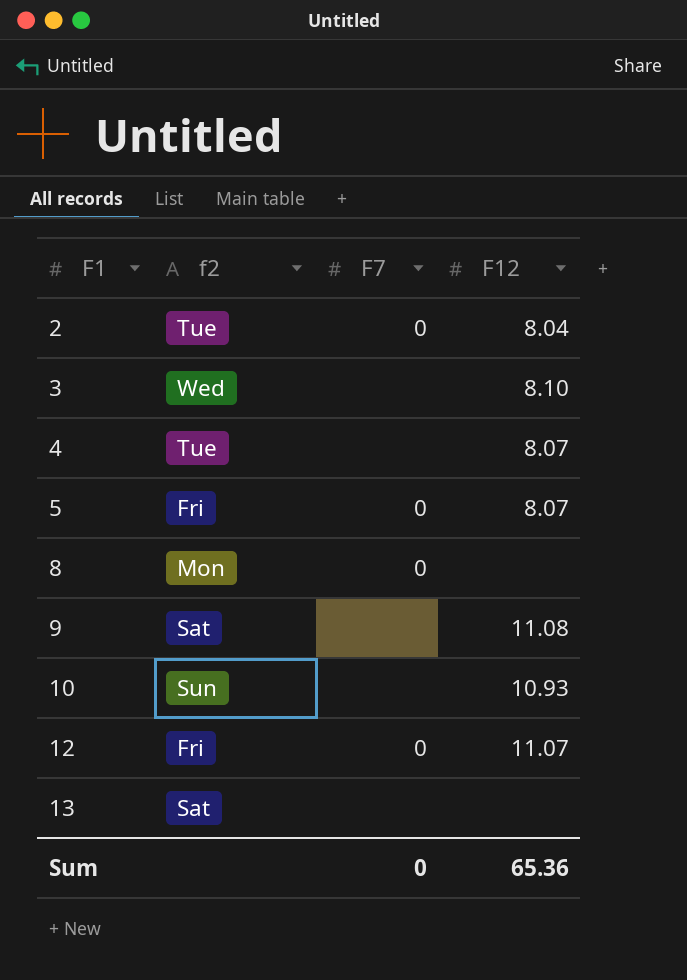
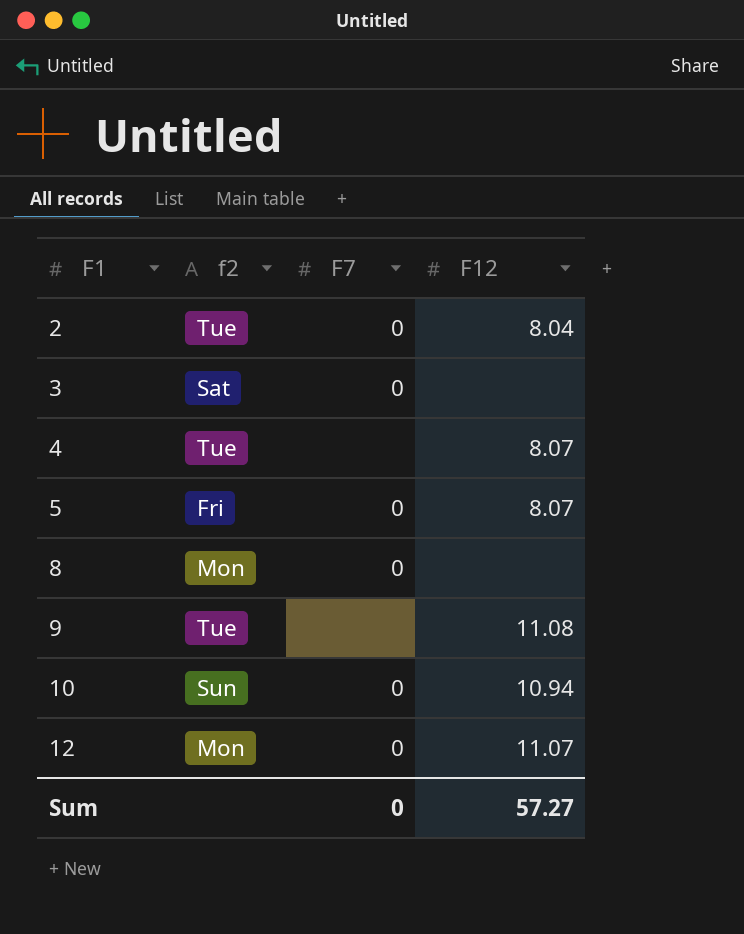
row 13: Sat | none | none -> none
3 | f2: Wed -> Sat
3 | F7: none -> 0
3 | F12: 8.10 -> none
9 | f2: Sat -> Tue
10 | F7: none -> 0
10 | F12: 10.93 -> 10.94
12 | f2: Fri -> Mon
Sum | F12: 65.36 -> 57.27

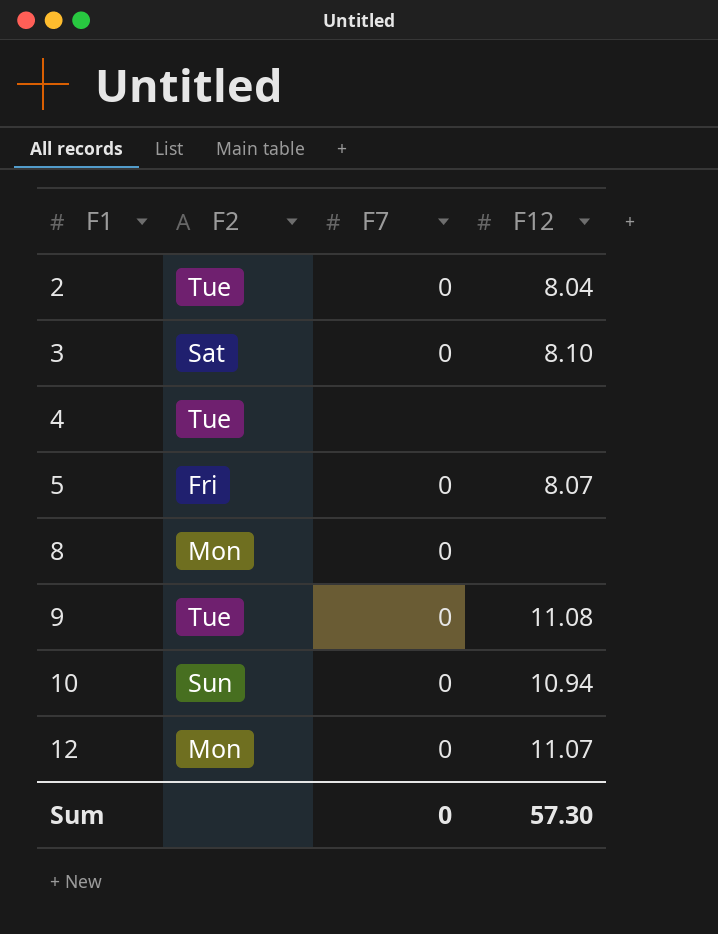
column name: f2 -> F2
3 | F12: none -> 8.10
4 | F12: 8.07 -> none
9 | F7: none -> 0
Sum | F12: 57.27 -> 57.30

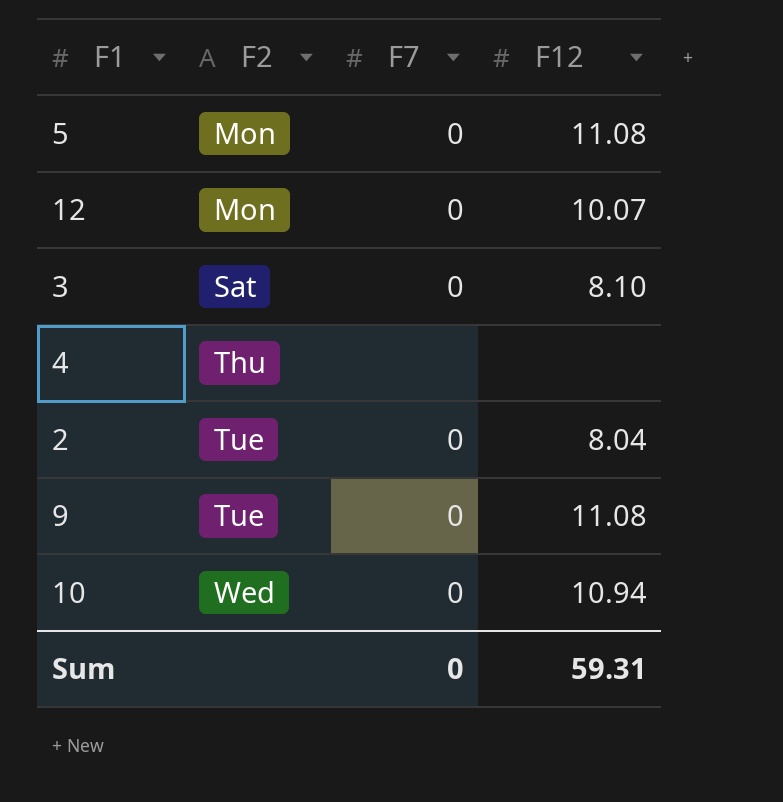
row order: F1 ascending -> F2 ascending
row 8: Mon | 0 | none -> none
5 | F2: Fri -> Mon
5 | F12: 8.07 -> 11.08
12 | F12: 11.07 -> 10.07
4 | F2: Tue -> Thu
10 | F2: Sun -> Wed
Sum | F12: 57.30 -> 59.31

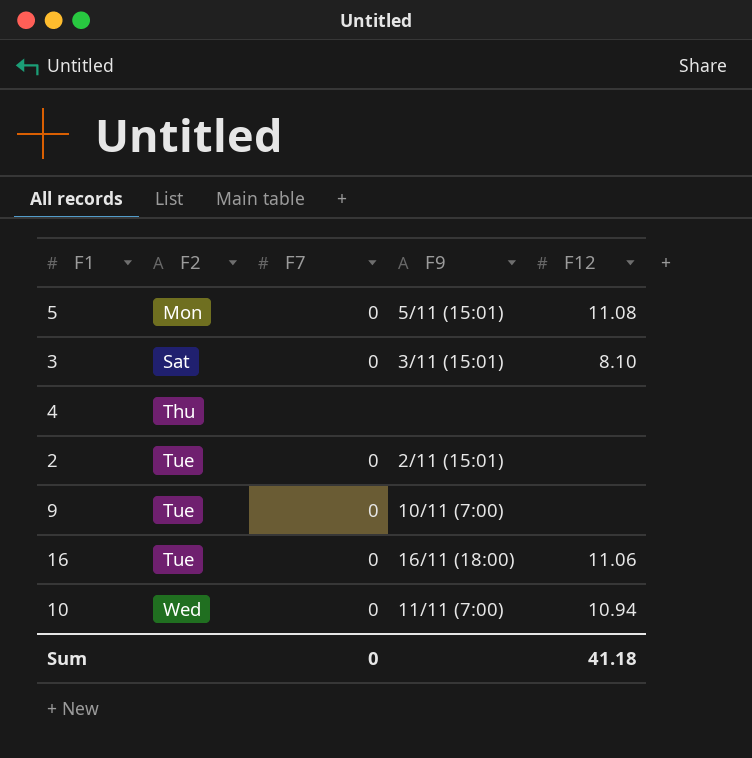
column F9 | position: none -> 4
row 12: Mon | 0 | 10.07 -> none
2 | F12: 8.04 -> none
9 | F12: 11.08 -> none
row 16: none -> Tue | 0 | 16/11 (18:00) | 11.06
Sum | F12: 59.31 -> 41.18

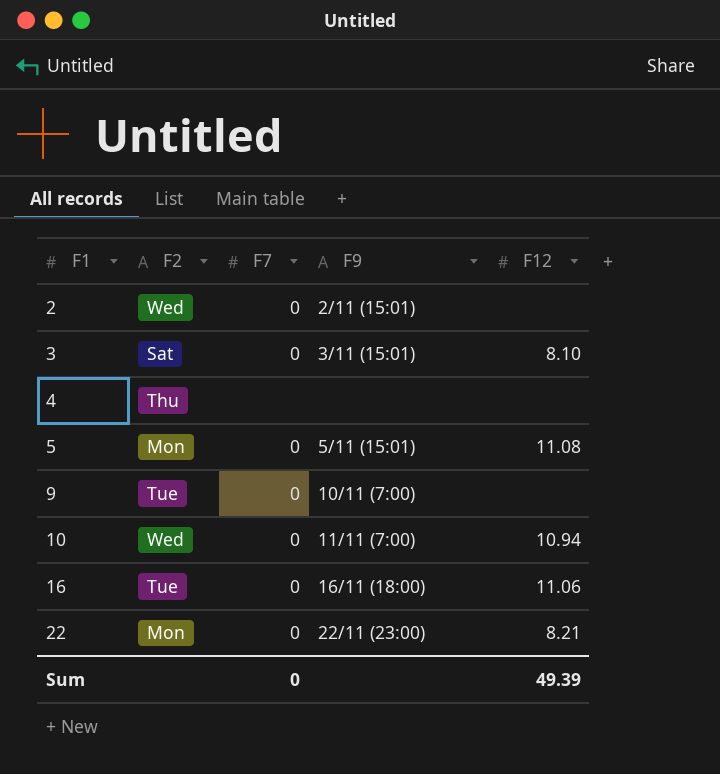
row order: F2 ascending -> F1 ascending
2 | F2: Tue -> Wed
row 22: none -> Mon | 0 | 22/11 (23:00) | 8.21
Sum | F12: 41.18 -> 49.39

